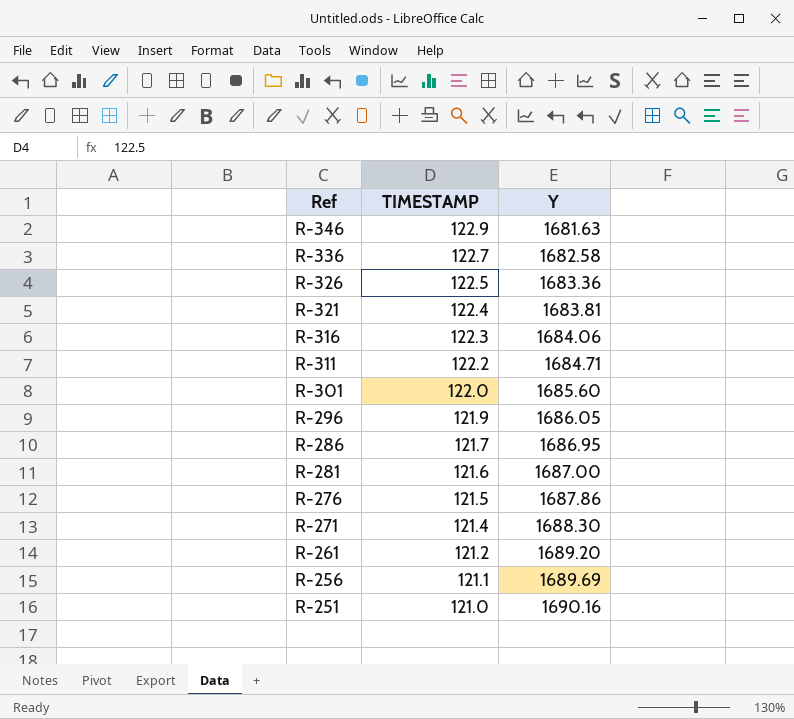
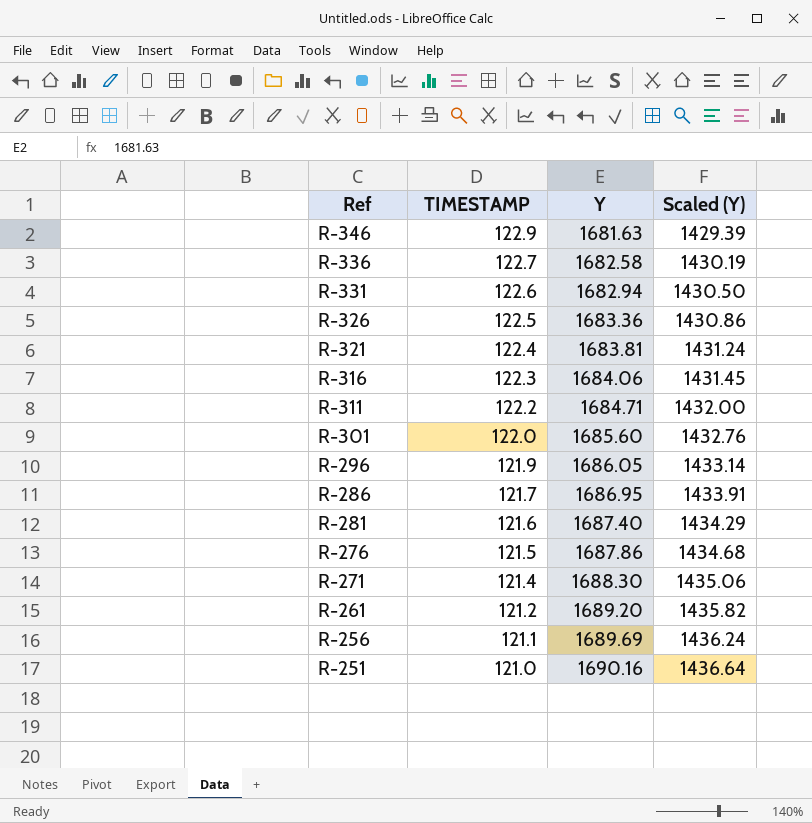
column Scaled (Y) | formula: none -> [Y] * 0.85
row R-331: none -> 122.6 | 1682.94 | 1430.50
R-281 | Y: 1687.00 -> 1687.40

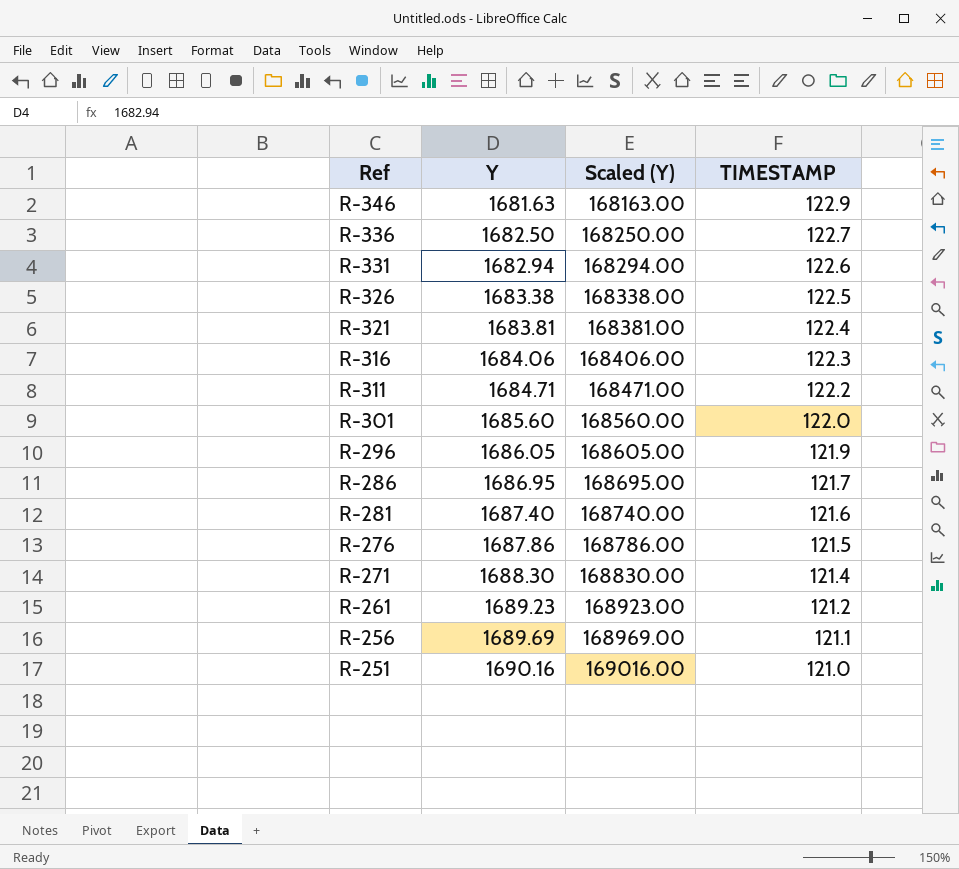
column Scaled (Y) | formula: [Y] * 0.85 -> [Y] * 100
column TIMESTAMP | position: 2 -> 4
R-336 | Y: 1682.58 -> 1682.50
R-326 | Y: 1683.36 -> 1683.38
R-261 | Y: 1689.20 -> 1689.23

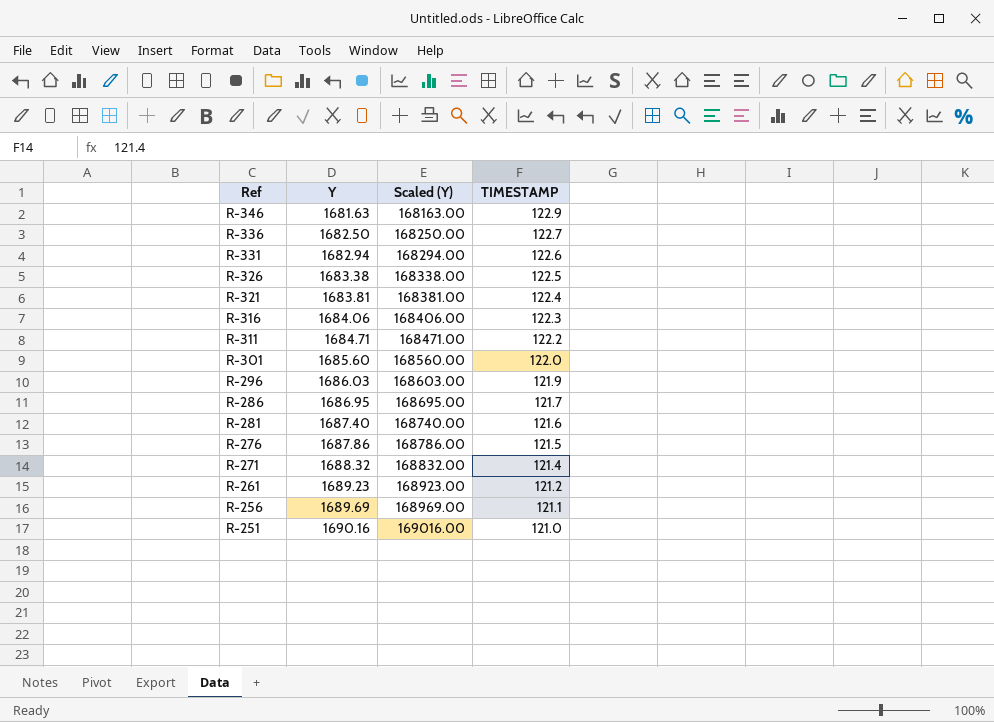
R-296 | Y: 1686.05 -> 1686.03
R-296 | Scaled (Y): 168605.00 -> 168603.00
R-271 | Y: 1688.30 -> 1688.32
R-271 | Scaled (Y): 168830.00 -> 168832.00

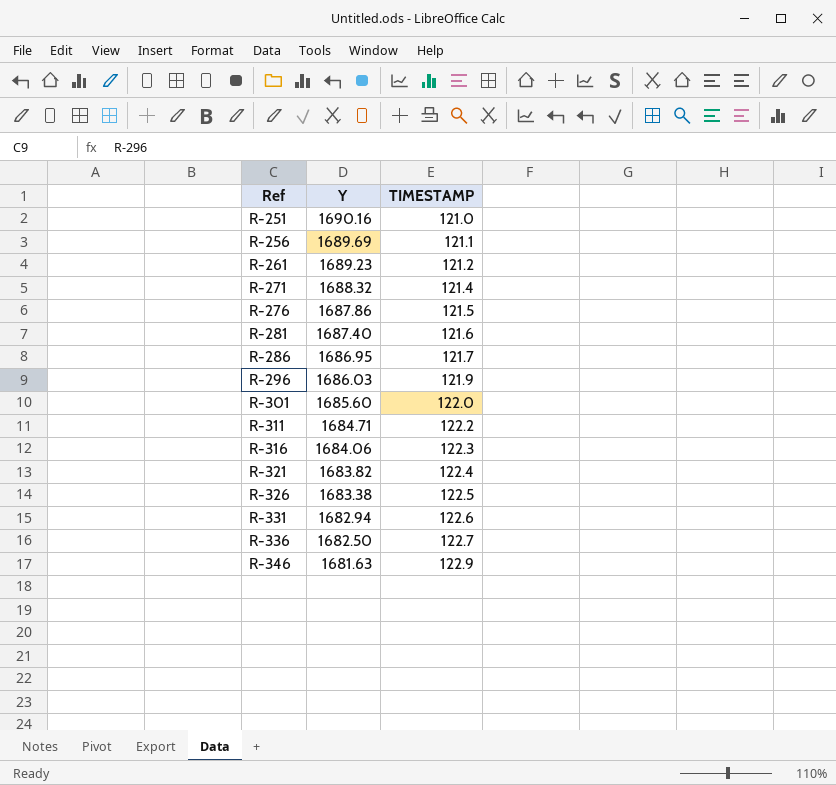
row order: Ref descending -> Ref ascending
column Scaled (Y) | formula: [Y] * 100 -> none
R-321 | Y: 1683.81 -> 1683.82

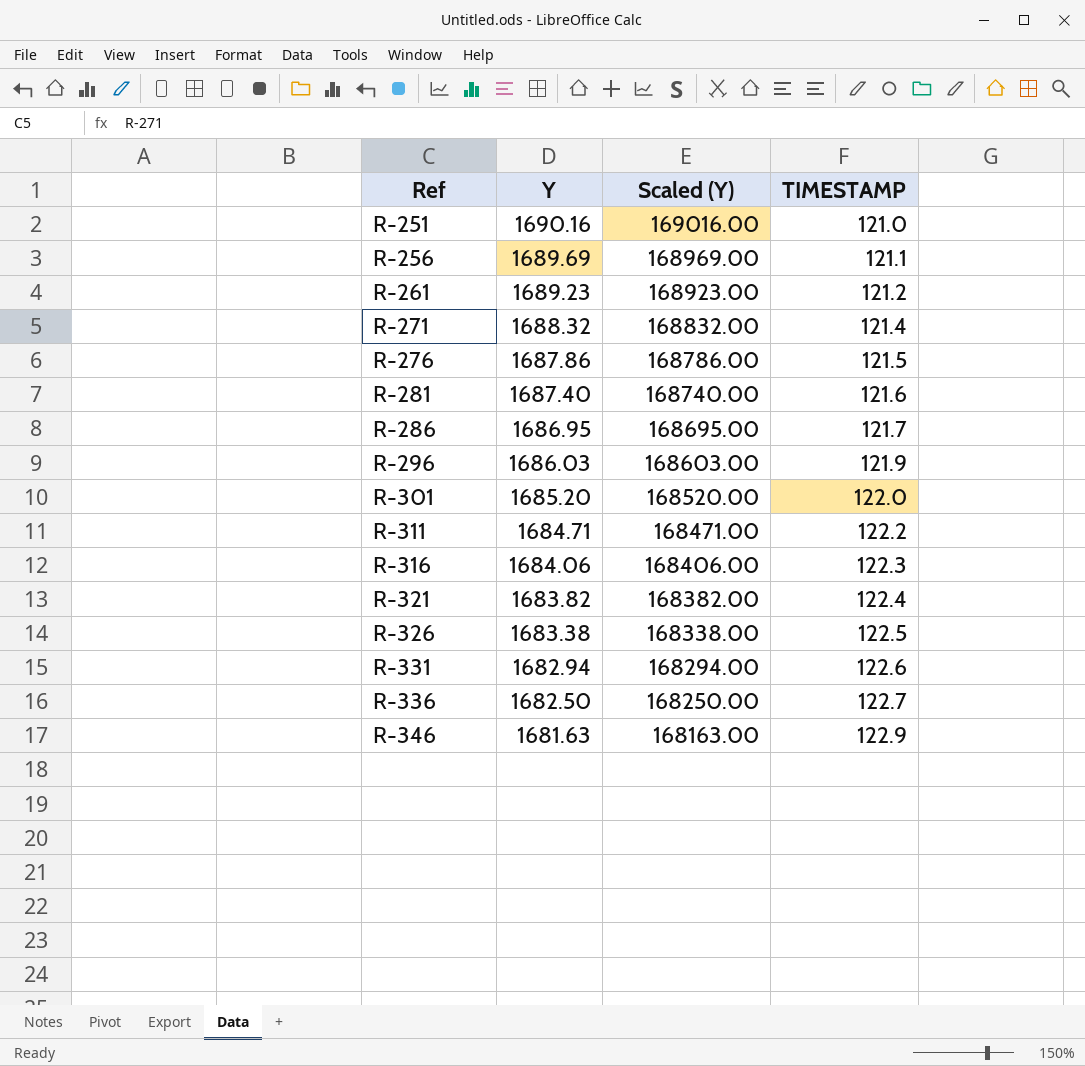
column Scaled (Y) | formula: none -> [Y] * 100
R-301 | Y: 1685.60 -> 1685.20

